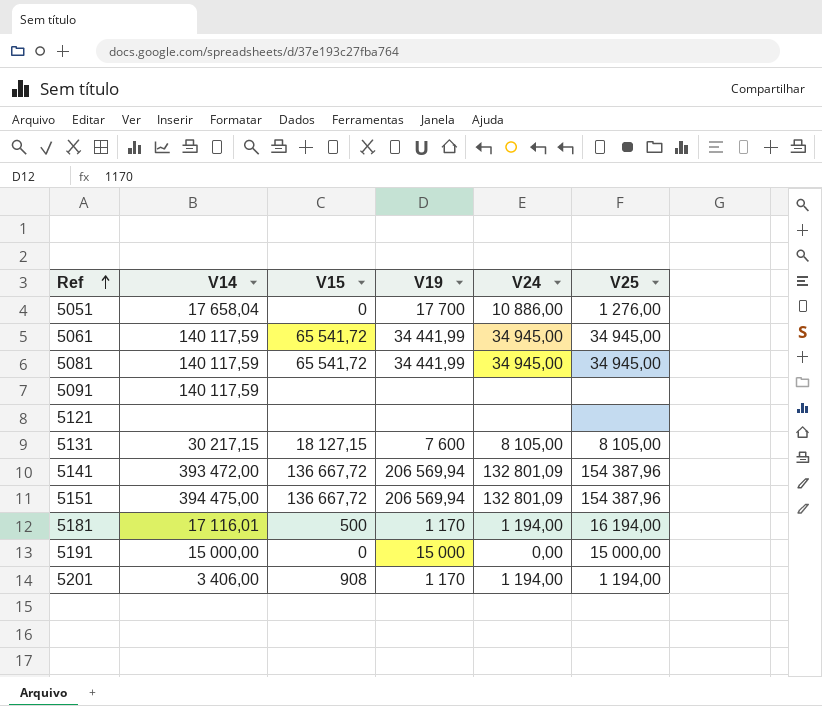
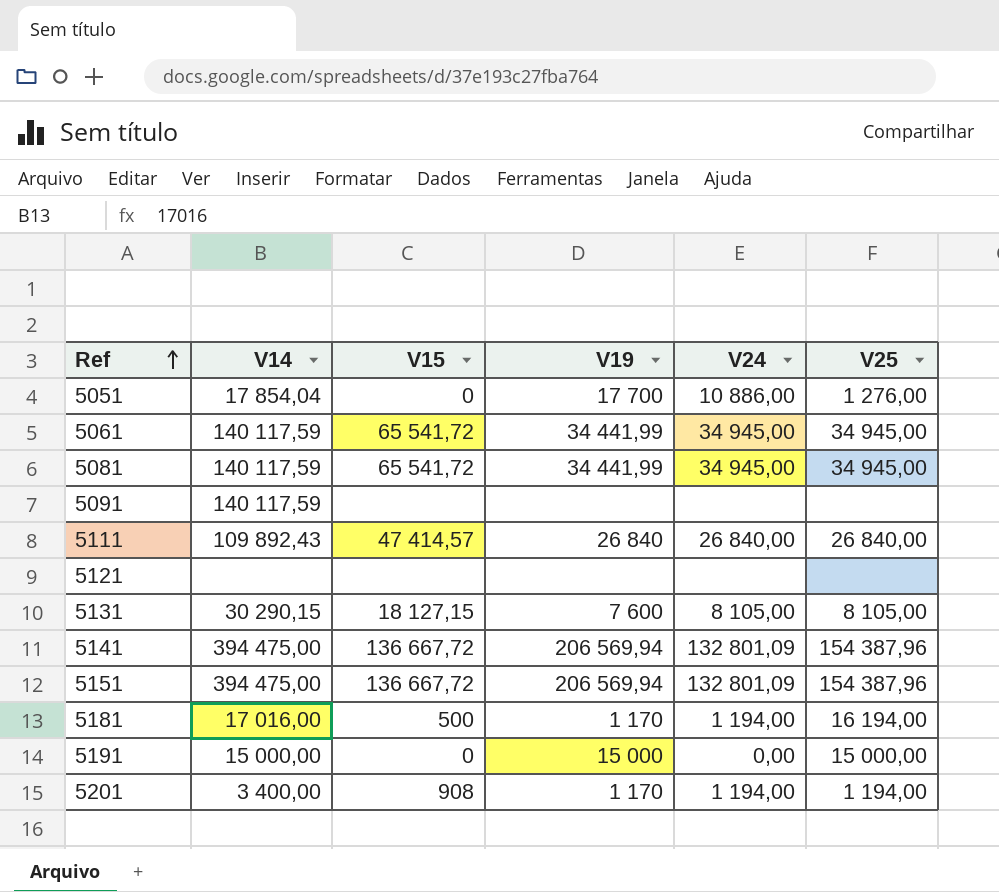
5051 | V14: 17 658,04 -> 17 854,04
row 5111: none -> 109 892,43 | 47 414,57 | 26 840 | 26 840,00 | 26 840,00
5131 | V14: 30 217,15 -> 30 290,15
5141 | V14: 393 472,00 -> 394 475,00
5181 | V14: 17 116,01 -> 17 016,00
5201 | V14: 3 406,00 -> 3 400,00

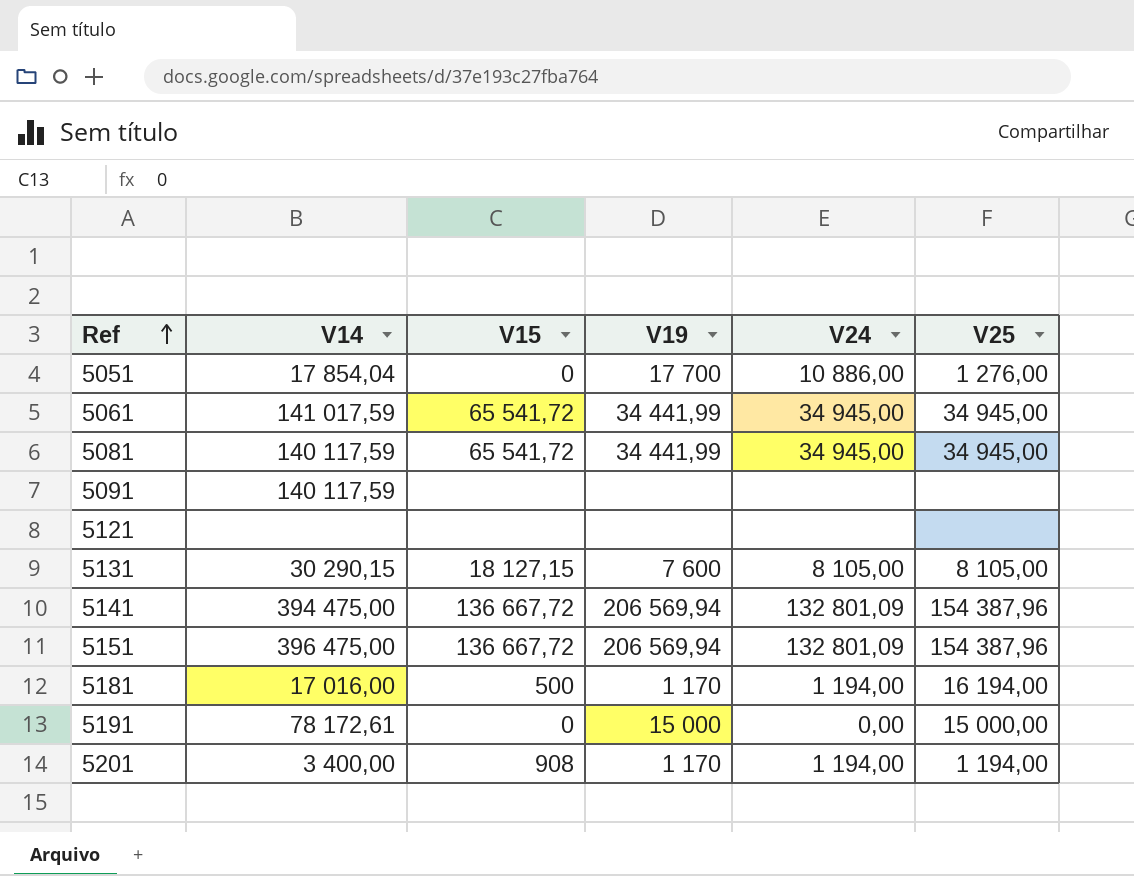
row 5111: 109 892,43 | 47 414,57 | 26 840 | 26 840,00 | 26 840,00 -> none
5061 | V14: 140 117,59 -> 141 017,59
5151 | V14: 394 475,00 -> 396 475,00
5191 | V14: 15 000,00 -> 78 172,61

